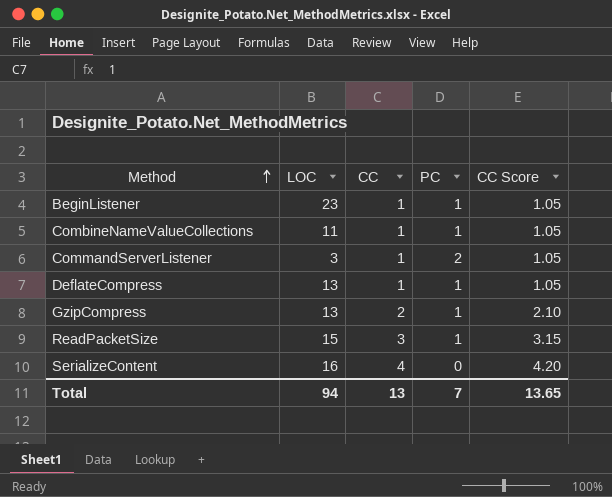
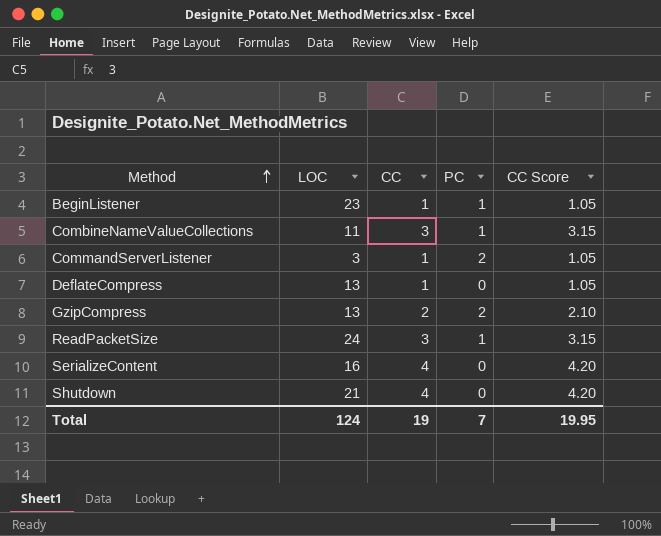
CombineNameValueCollections | CC: 1 -> 3
CombineNameValueCollections | CC Score: 1.05 -> 3.15
DeflateCompress | PC: 1 -> 0
GzipCompress | PC: 1 -> 2
ReadPacketSize | LOC: 15 -> 24
row Shutdown: none -> 21 | 4 | 0 | 4.20
Total | LOC: 94 -> 124
Total | CC: 13 -> 19
Total | CC Score: 13.65 -> 19.95

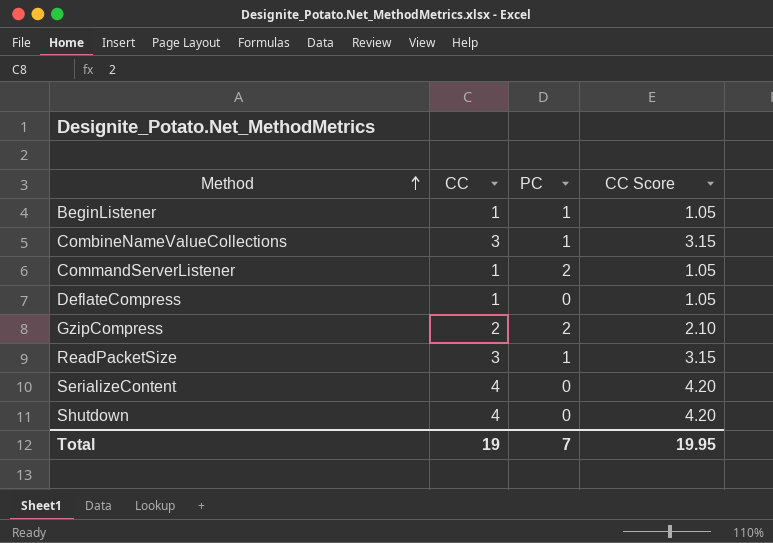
column LOC | position: 2 -> none

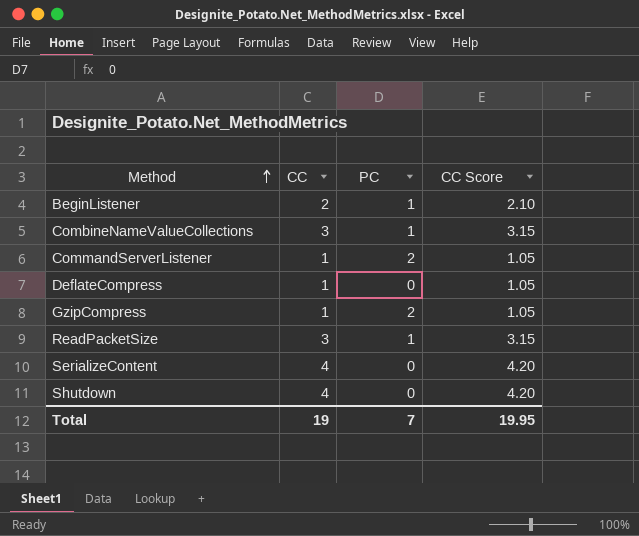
BeginListener | CC: 1 -> 2
BeginListener | CC Score: 1.05 -> 2.10
GzipCompress | CC: 2 -> 1
GzipCompress | CC Score: 2.10 -> 1.05

